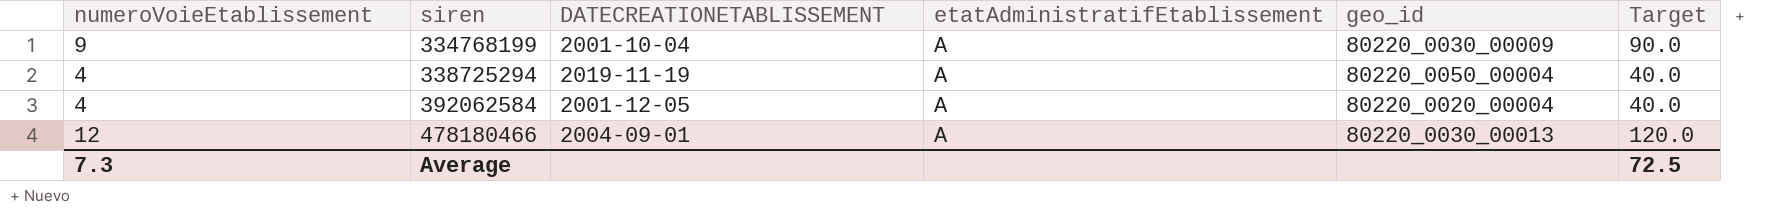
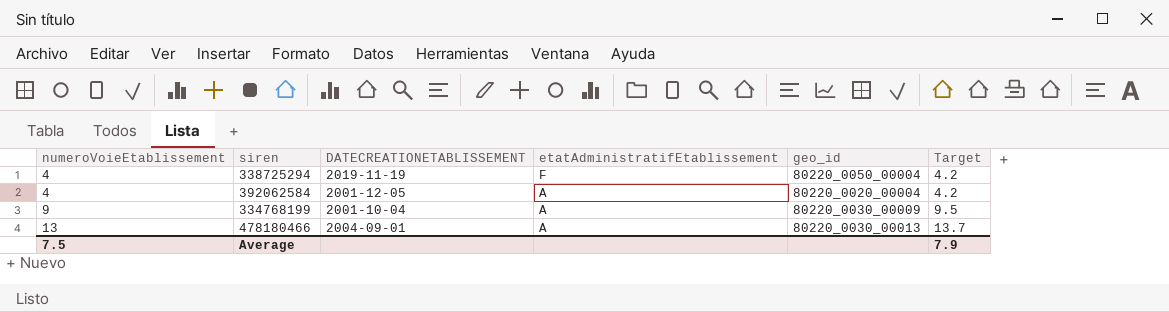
row order: siren ascending -> numeroVoieEtablissement ascending
column Target | formula: [numeroVoieEtablissement] * 10 -> [numeroVoieEtablissement] * 1.05
338725294 | etatAdministratifEtablissement: A -> F
478180466 | numeroVoieEtablissement: 12 -> 13
Average | numeroVoieEtablissement: 7.3 -> 7.5
Average | Target: 72.5 -> 7.9

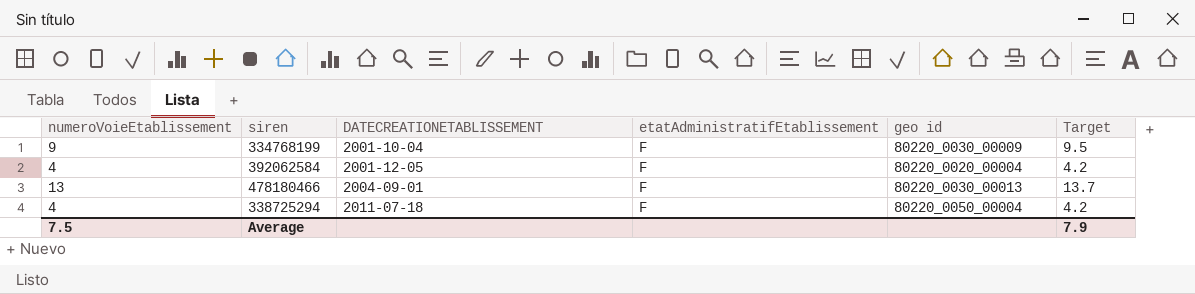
row order: numeroVoieEtablissement ascending -> DATECREATIONETABLISSEMENT ascending
column name: geo_id -> geo id
334768199 | etatAdministratifEtablissement: A -> F
392062584 | etatAdministratifEtablissement: A -> F
478180466 | etatAdministratifEtablissement: A -> F
338725294 | DATECREATIONETABLISSEMENT: 2019-11-19 -> 2011-07-18

